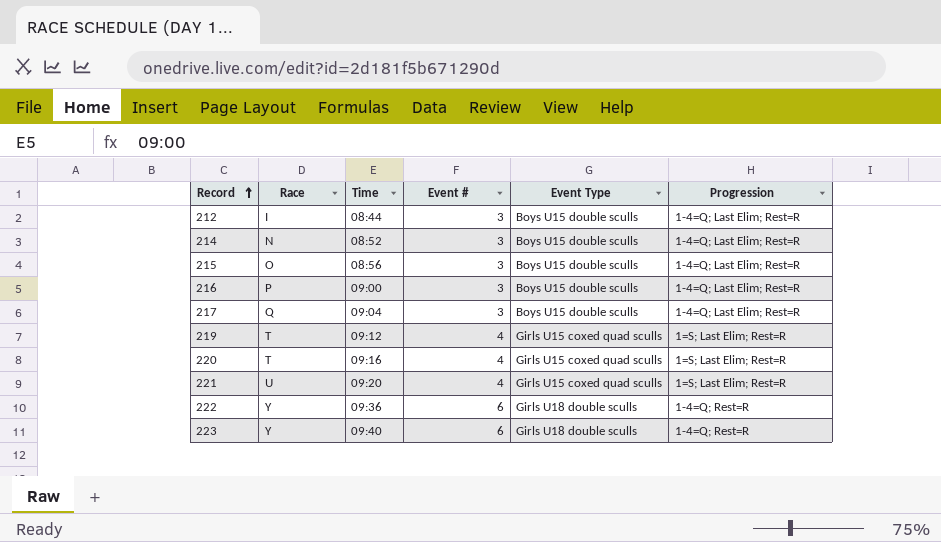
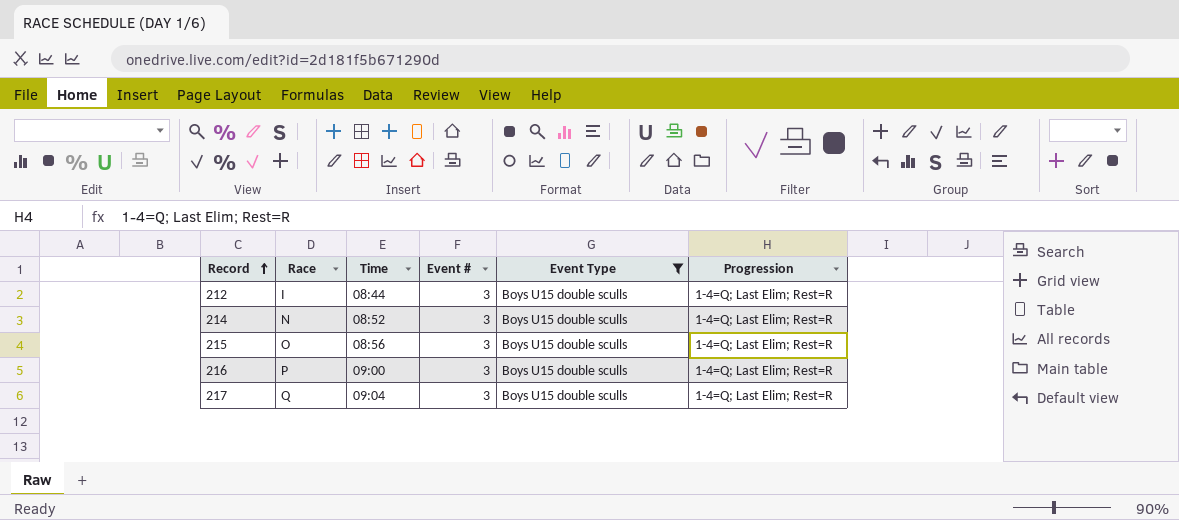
filter: none -> Event Type = Boys U15 double sculls

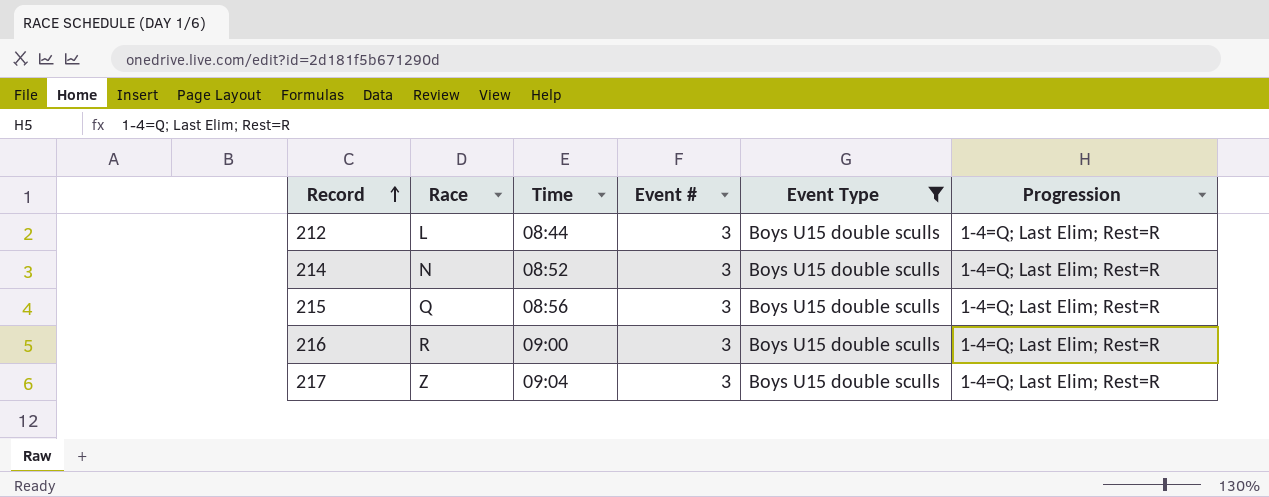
212 | Race: I -> L
215 | Race: O -> Q
216 | Race: P -> R
217 | Race: Q -> Z

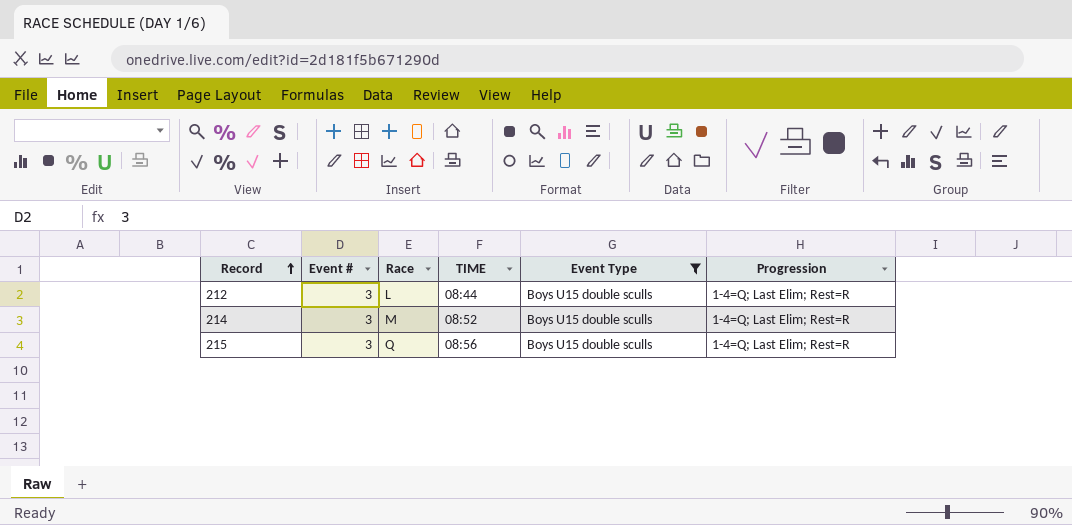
column Event # | position: 4 -> 2
column name: Time -> TIME
row 216: R | 09:00 | 3 | Boys U15 double sculls | 1-4=Q; Last Elim; Rest=R -> none
row 217: Z | 09:04 | 3 | Boys U15 double sculls | 1-4=Q; Last Elim; Rest=R -> none
214 | Race: N -> M

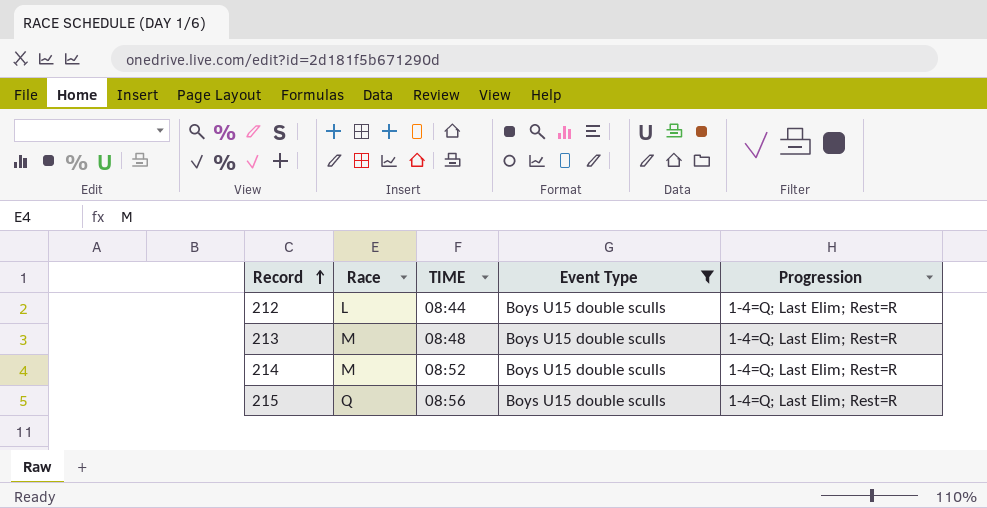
column Event # | position: 2 -> none
row 213: none -> M | 08:48 | Boys U15 double sculls | 1-4=Q; Last Elim; Rest=R

